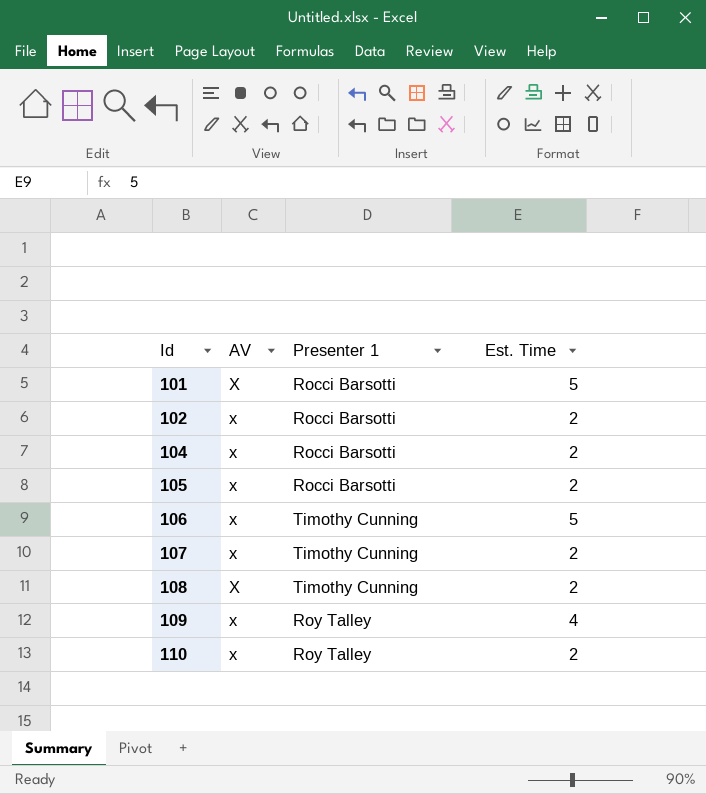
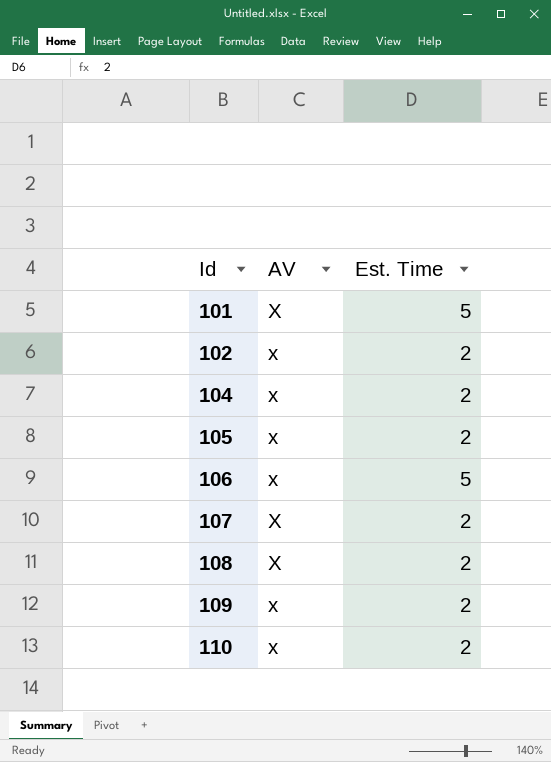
column Presenter 1 | position: 3 -> none
107 | AV: x -> X
109 | Est. Time: 4 -> 2

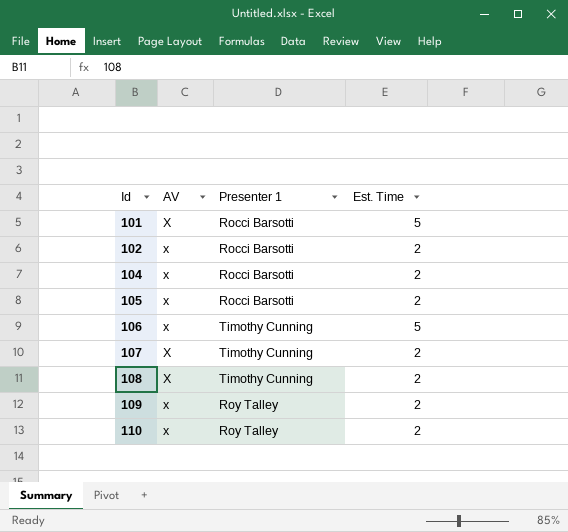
column Presenter 1 | position: none -> 3

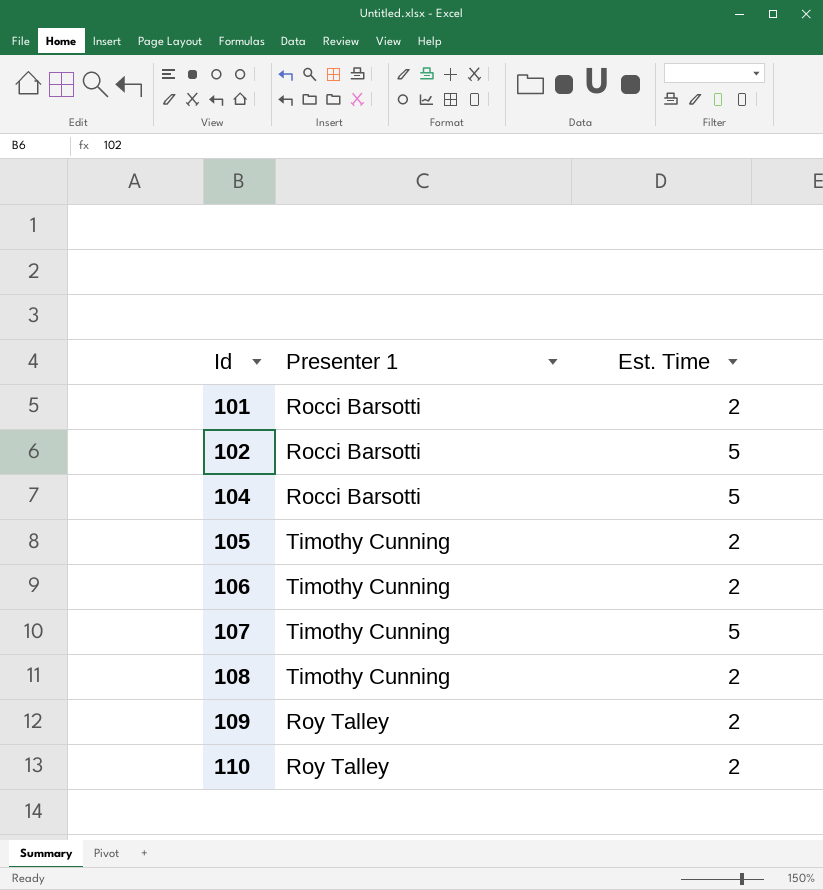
column AV | position: 2 -> none
101 | Est. Time: 5 -> 2
102 | Est. Time: 2 -> 5
104 | Est. Time: 2 -> 5
105 | Presenter 1: Rocci Barsotti -> Timothy Cunning
106 | Est. Time: 5 -> 2
107 | Est. Time: 2 -> 5

